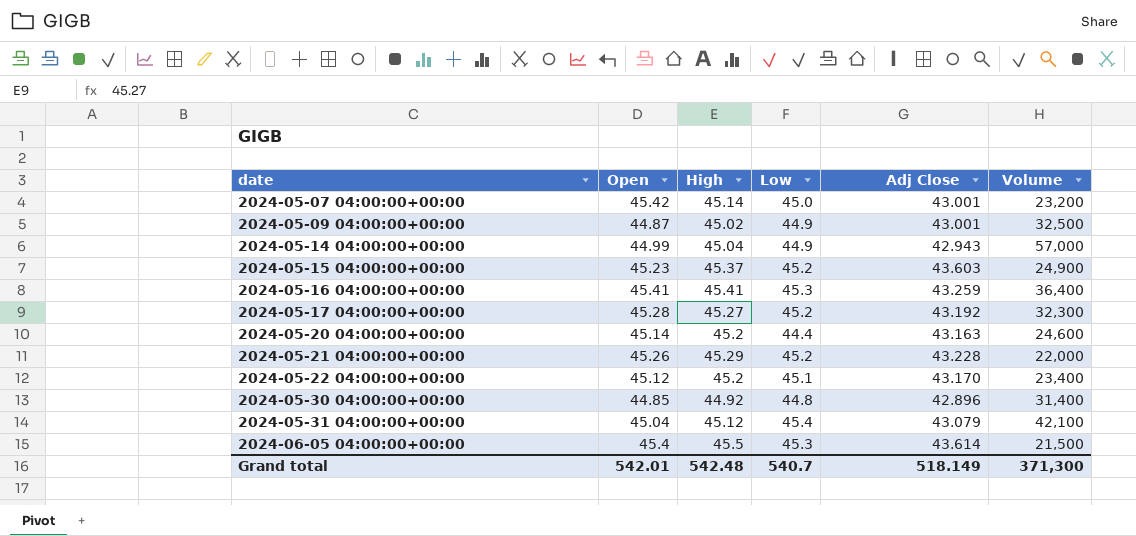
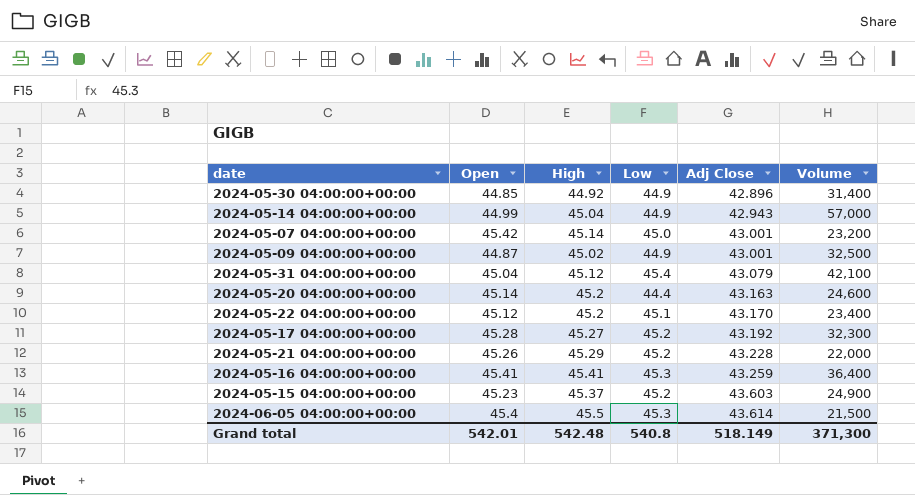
row order: date ascending -> Adj Close ascending
2024-05-30 04:00:00+00:00 | Low: 44.8 -> 44.9
Grand total | Low: 540.7 -> 540.8

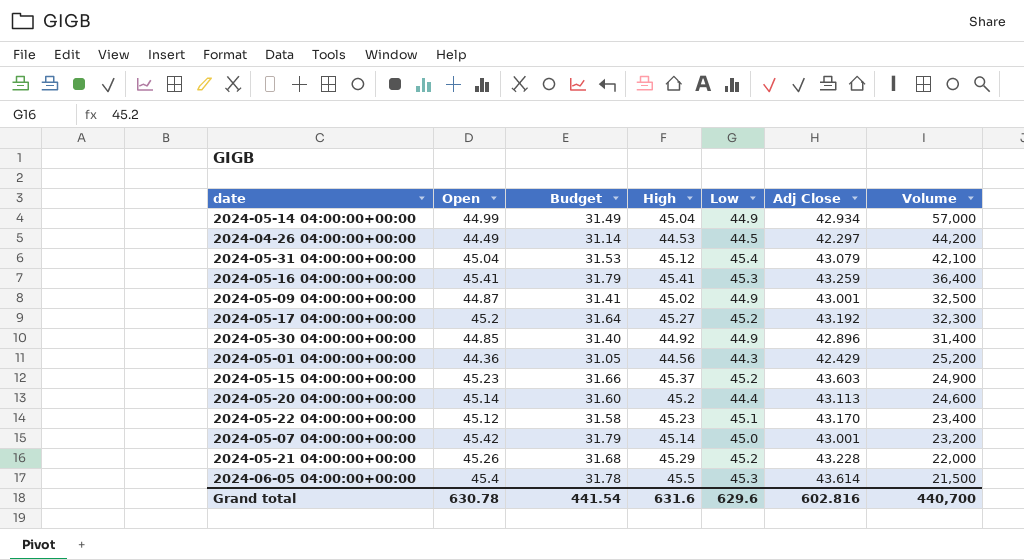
row order: Adj Close ascending -> Volume descending
column Budget | formula: none -> [Open] * 0.7
2024-05-14 04:00:00+00:00 | Adj Close: 42.943 -> 42.934
row 2024-04-26 04:00:00+00:00: none -> 44.49 | 31.14 | 44.53 | 44.5 | 42.297 | 44,200
2024-05-17 04:00:00+00:00 | Open: 45.28 -> 45.2
row 2024-05-01 04:00:00+00:00: none -> 44.36 | 31.05 | 44.56 | 44.3 | 42.429 | 25,200
2024-05-20 04:00:00+00:00 | Adj Close: 43.163 -> 43.113
2024-05-22 04:00:00+00:00 | High: 45.2 -> 45.23
Grand total | Open: 542.01 -> 630.78
Grand total | High: 542.48 -> 631.6
Grand total | Low: 540.8 -> 629.6
Grand total | Adj Close: 518.149 -> 602.816
Grand total | Volume: 371,300 -> 440,700

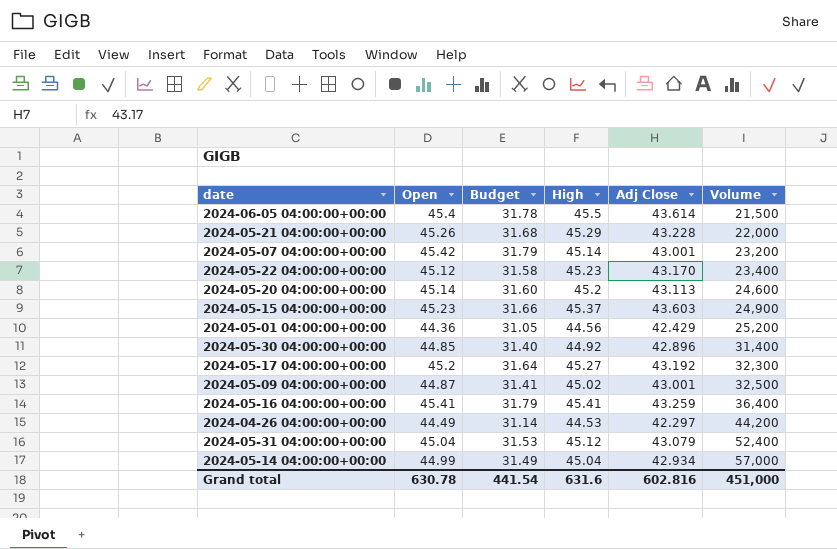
row order: Volume descending -> Volume ascending
column Low | position: 5 -> none
2024-05-31 04:00:00+00:00 | Volume: 42,100 -> 52,400
Grand total | Volume: 440,700 -> 451,000

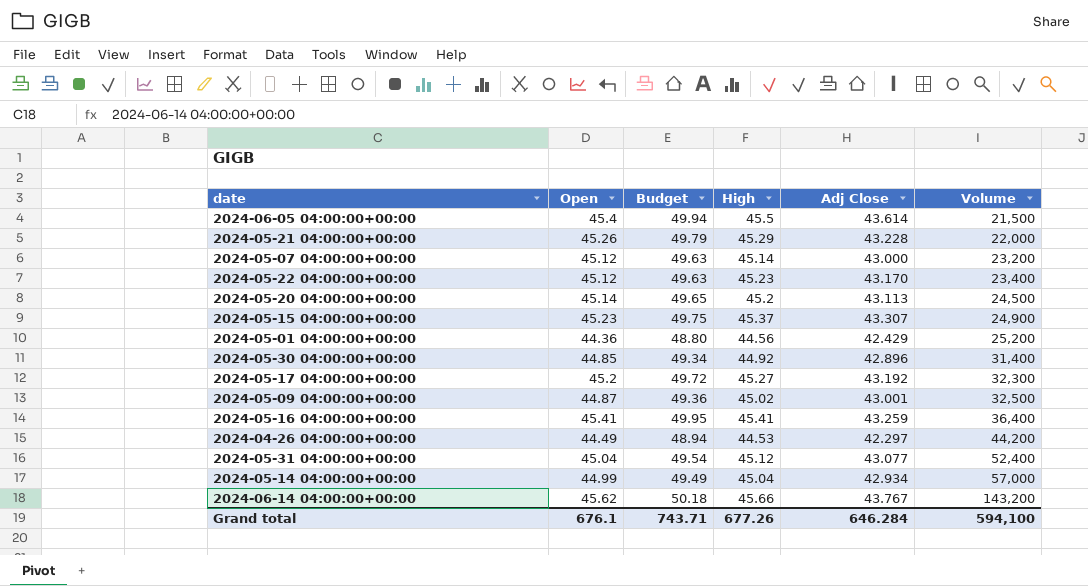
column Budget | formula: [Open] * 0.7 -> [Open] * 1.1
2024-05-07 04:00:00+00:00 | Open: 45.42 -> 45.12
2024-05-07 04:00:00+00:00 | Adj Close: 43.001 -> 43.000
2024-05-20 04:00:00+00:00 | Volume: 24,600 -> 24,500
2024-05-15 04:00:00+00:00 | Adj Close: 43.603 -> 43.307
2024-05-31 04:00:00+00:00 | Adj Close: 43.079 -> 43.077
row 2024-06-14 04:00:00+00:00: none -> 45.62 | 50.18 | 45.66 | 43.767 | 143,200
Grand total | Open: 630.78 -> 676.1
Grand total | Budget: 441.54 -> 743.71
Grand total | High: 631.6 -> 677.26
Grand total | Adj Close: 602.816 -> 646.284
Grand total | Volume: 451,000 -> 594,100

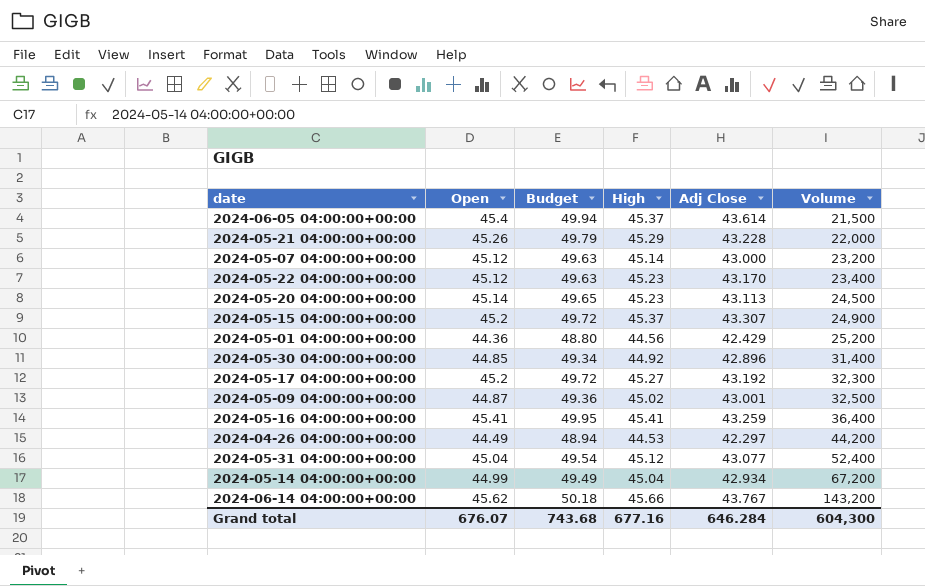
2024-06-05 04:00:00+00:00 | High: 45.5 -> 45.37
2024-05-20 04:00:00+00:00 | High: 45.2 -> 45.23
2024-05-15 04:00:00+00:00 | Open: 45.23 -> 45.2
2024-05-15 04:00:00+00:00 | Budget: 49.75 -> 49.72
2024-05-14 04:00:00+00:00 | Volume: 57,000 -> 67,200
Grand total | Open: 676.1 -> 676.07
Grand total | Budget: 743.71 -> 743.68
Grand total | High: 677.26 -> 677.16
Grand total | Volume: 594,100 -> 604,300

